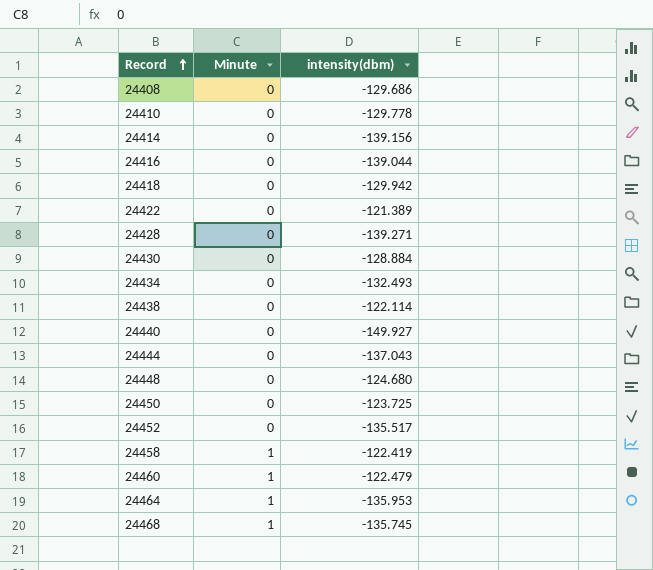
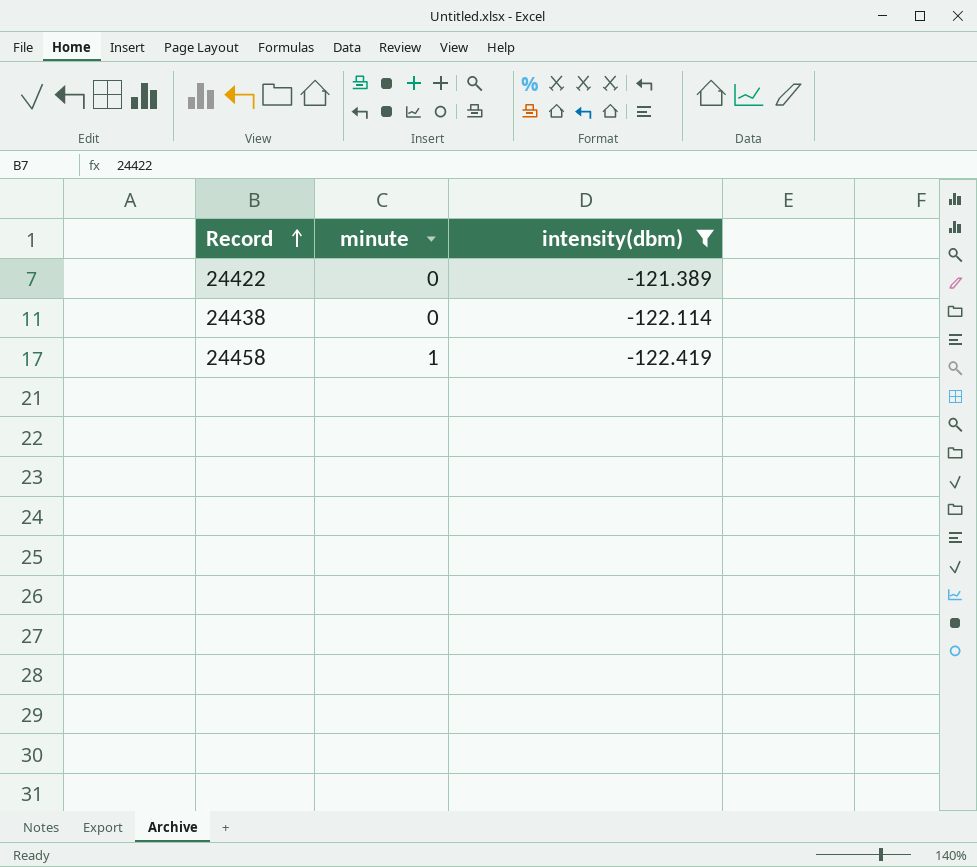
filter: none -> intensity(dbm) >= -122.419
column name: Minute -> minute

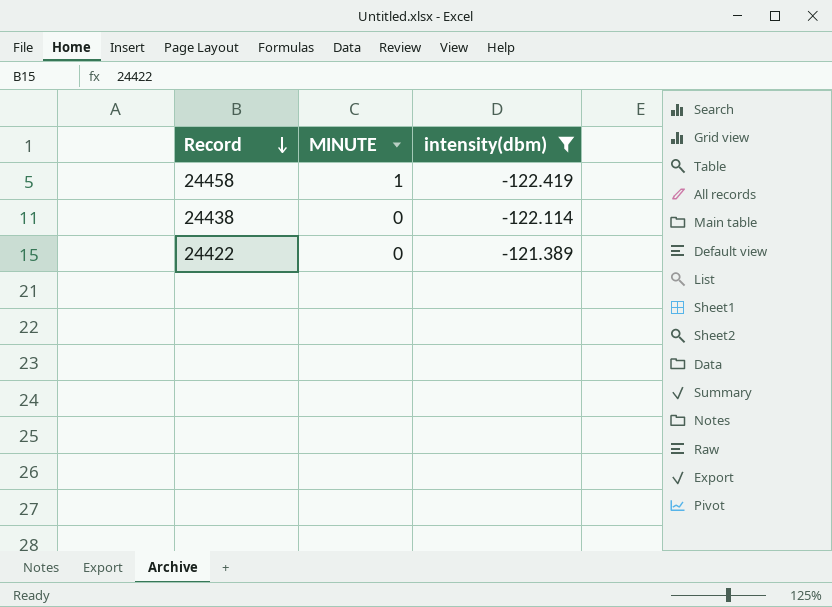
row order: Record ascending -> Record descending
column name: minute -> MINUTE

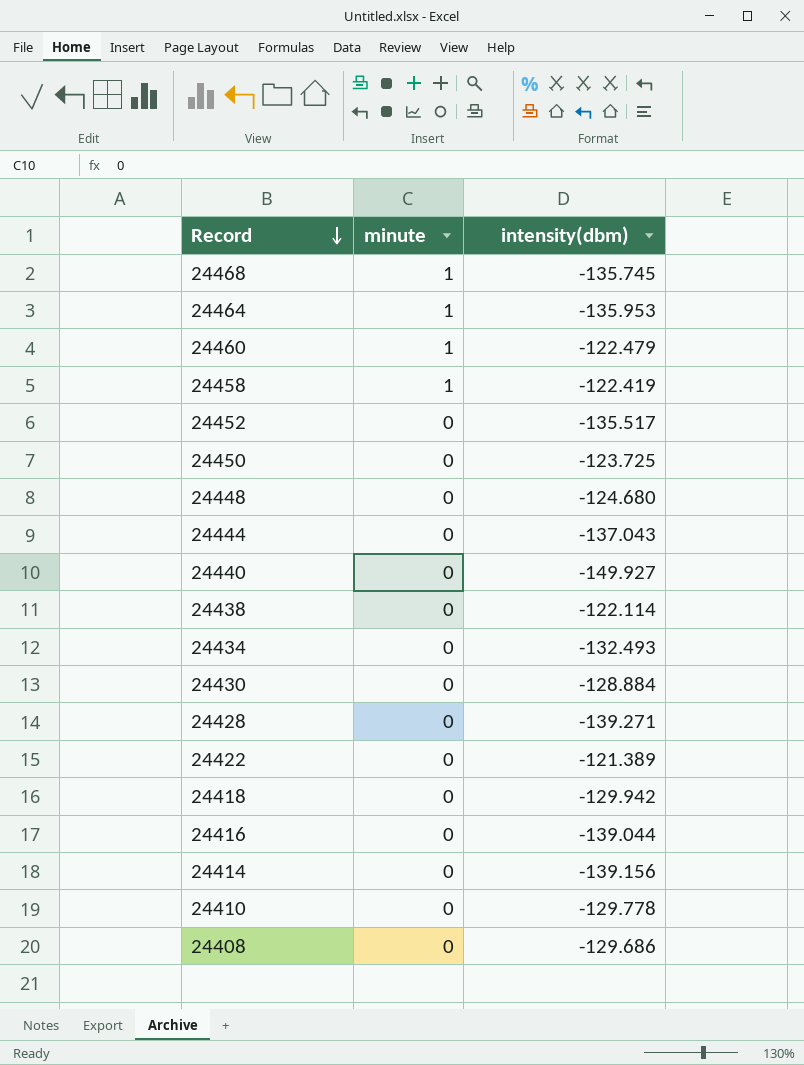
filter: intensity(dbm) >= -122.419 -> none
column name: MINUTE -> minute

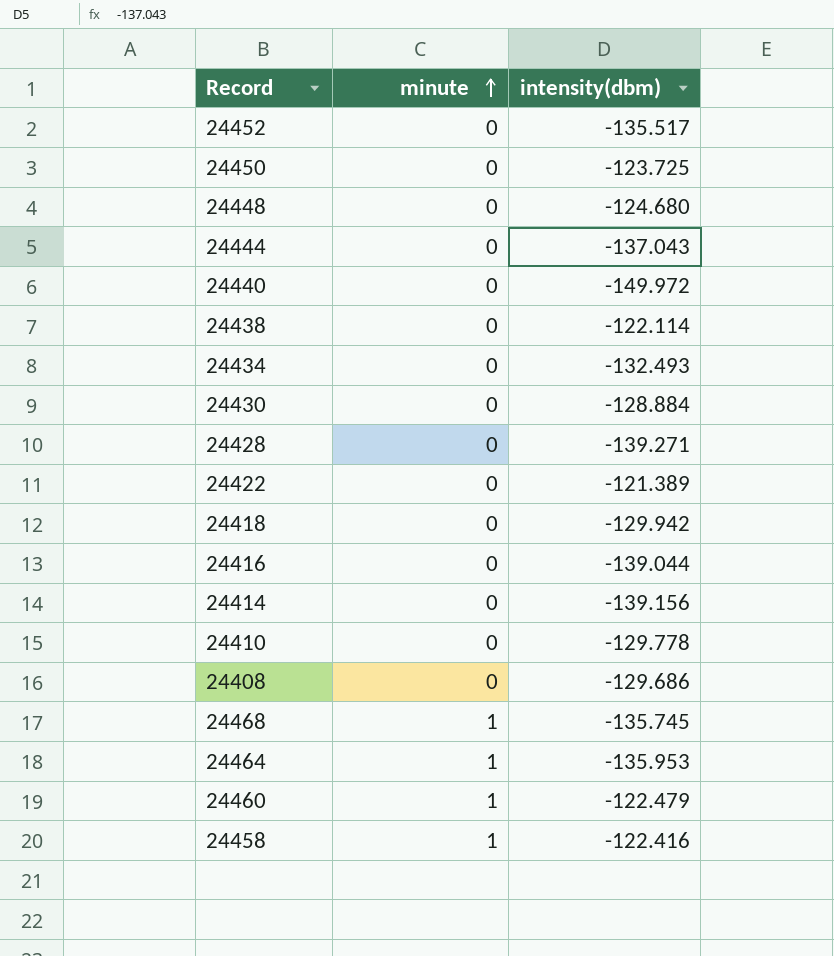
row order: Record descending -> minute ascending
24440 | intensity(dbm): -149.927 -> -149.972
24458 | intensity(dbm): -122.419 -> -122.416

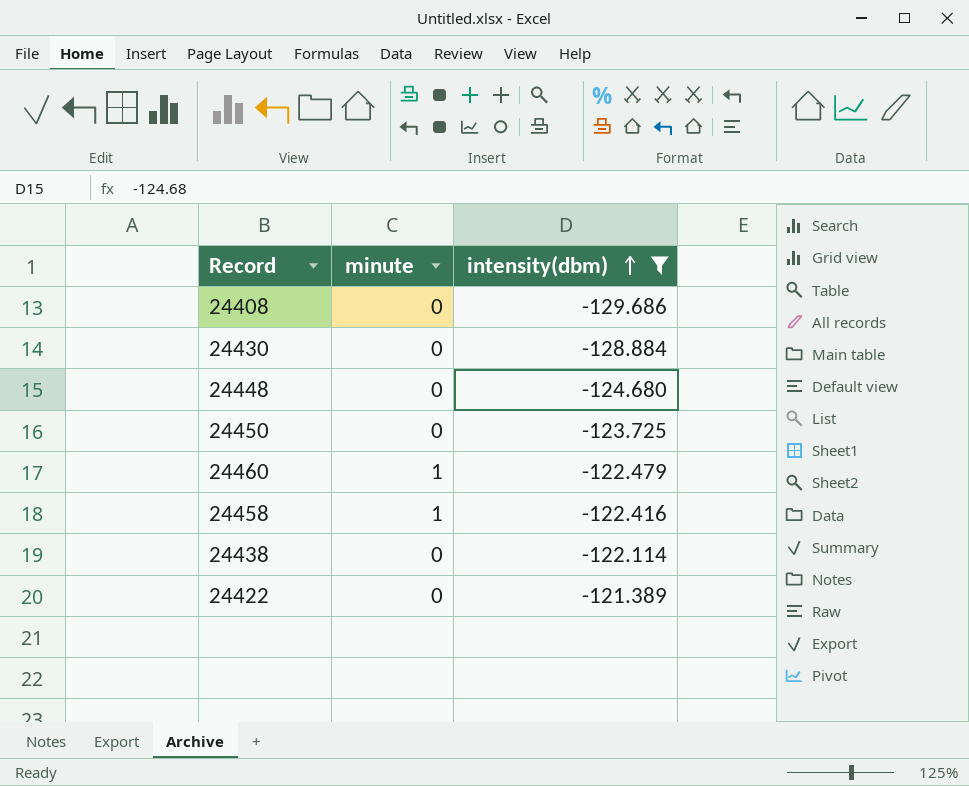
filter: none -> intensity(dbm) >= -129.686
row order: minute ascending -> intensity(dbm) ascending

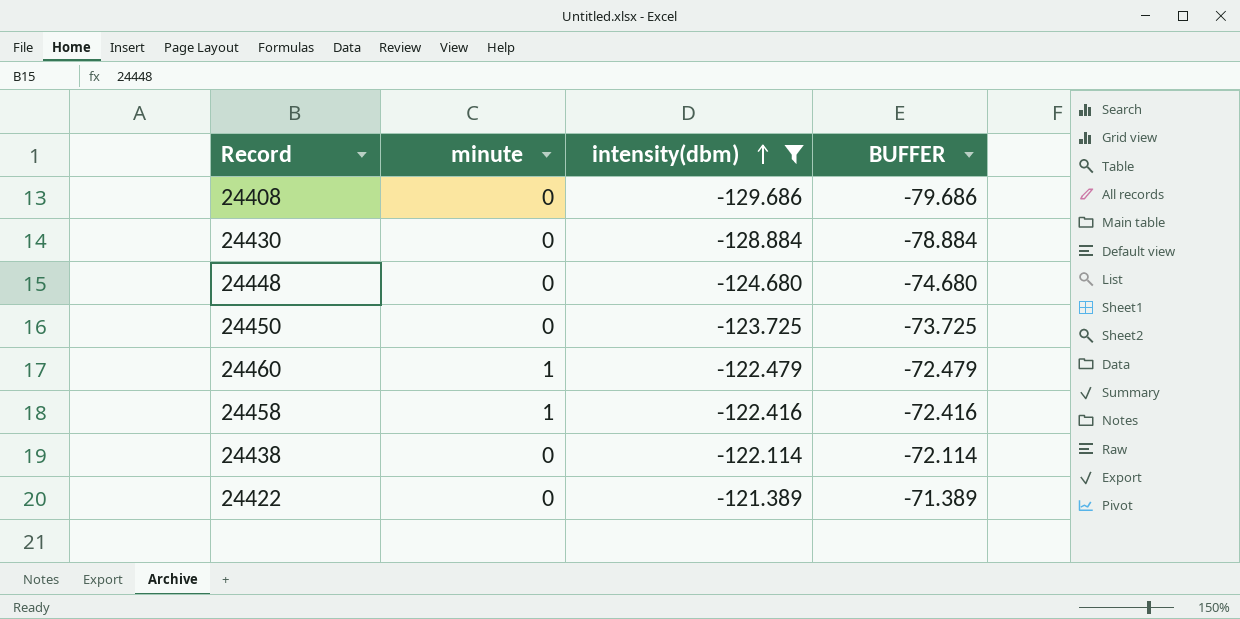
column BUFFER | formula: none -> [intensity(dbm)] + 50

